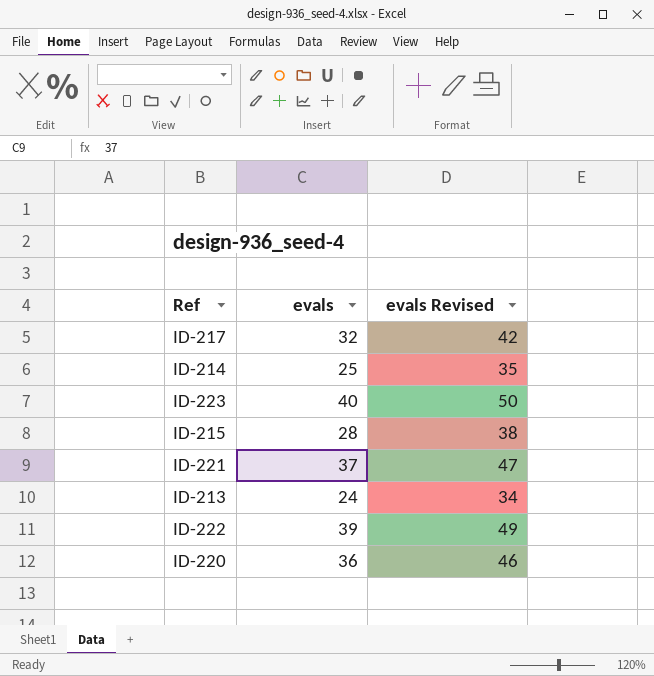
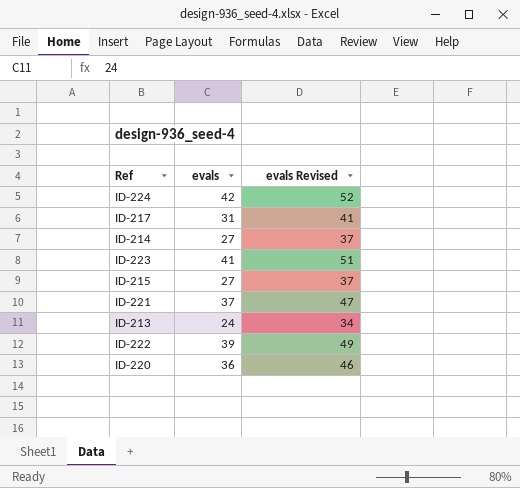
row ID-224: none -> 42 | 52
ID-217 | evals: 32 -> 31
ID-217 | evals Revised: 42 -> 41
ID-214 | evals: 25 -> 27
ID-214 | evals Revised: 35 -> 37
ID-223 | evals: 40 -> 41
ID-223 | evals Revised: 50 -> 51
ID-215 | evals: 28 -> 27
ID-215 | evals Revised: 38 -> 37

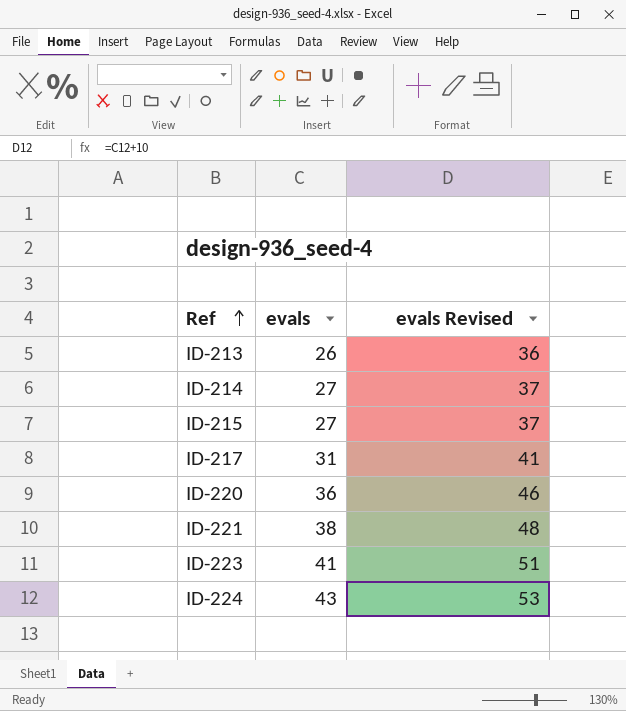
row order: none -> Ref ascending
row ID-222: 39 | 49 -> none
ID-213 | evals: 24 -> 26
ID-213 | evals Revised: 34 -> 36
ID-221 | evals: 37 -> 38
ID-221 | evals Revised: 47 -> 48
ID-224 | evals: 42 -> 43
ID-224 | evals Revised: 52 -> 53

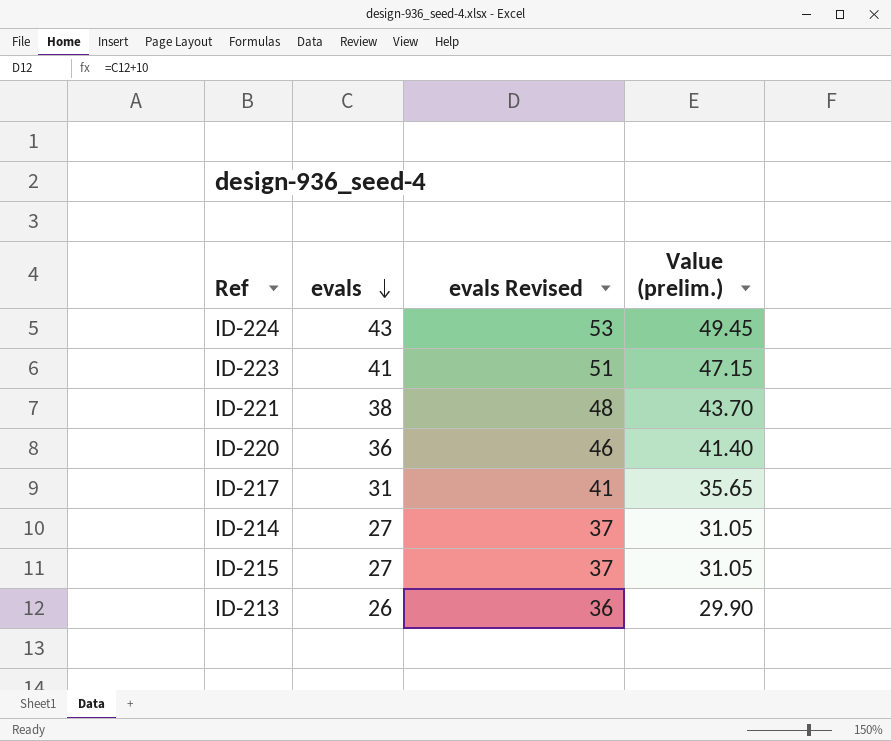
row order: Ref ascending -> evals descending
column Value (prelim.) | formula: none -> [evals] * 1.15

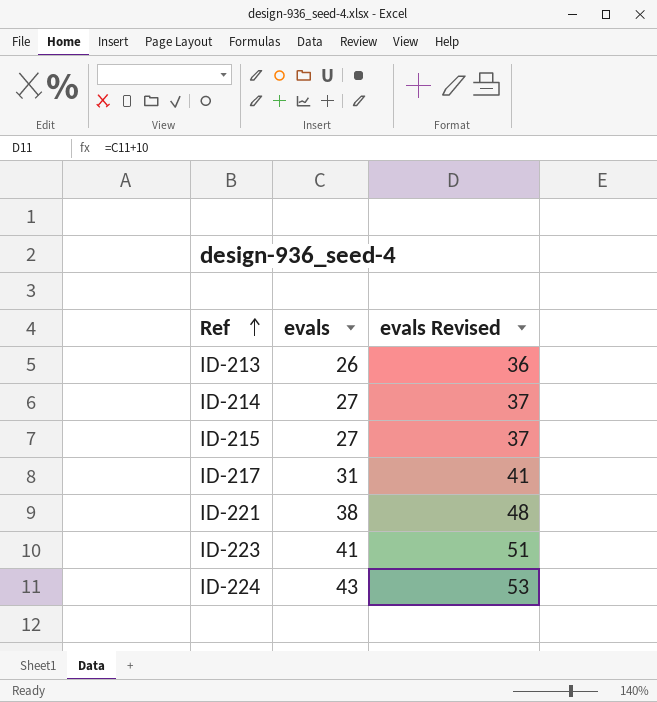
row order: evals descending -> Ref ascending
column Value (prelim.) | formula: [evals] * 1.15 -> none
row ID-220: 36 | 46 | 41.40 -> none

